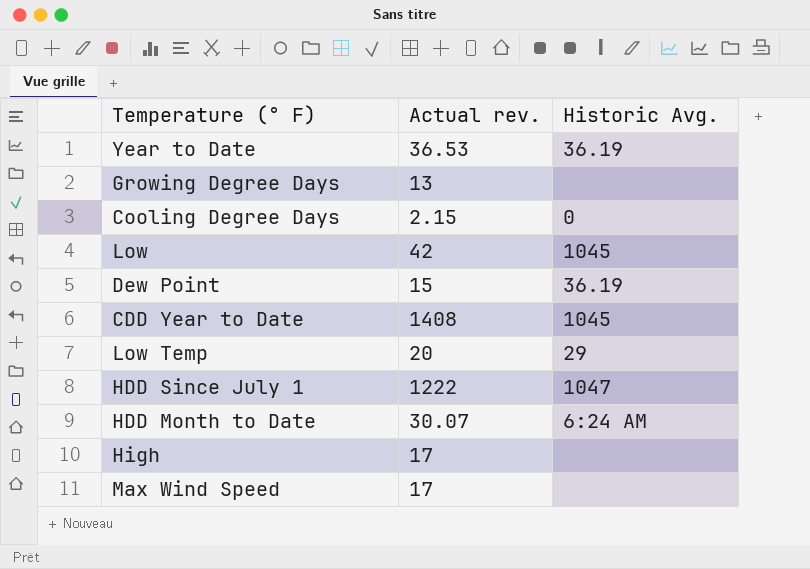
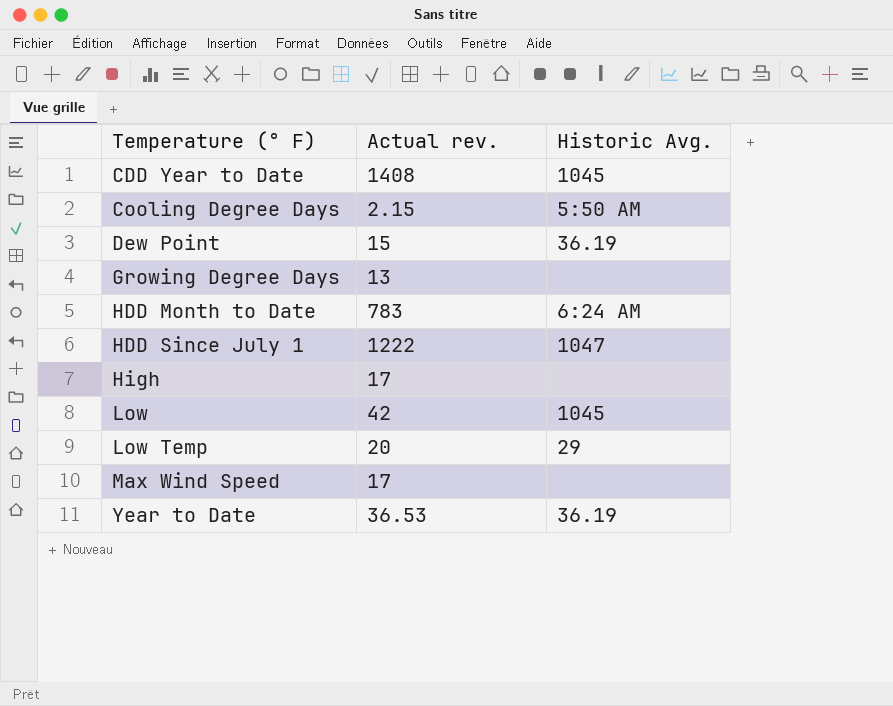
row order: none -> Temperature (° F) ascending
Cooling Degree Days | Historic Avg.: 0 -> 5:50 AM
HDD Month to Date | Actual rev.: 30.07 -> 783

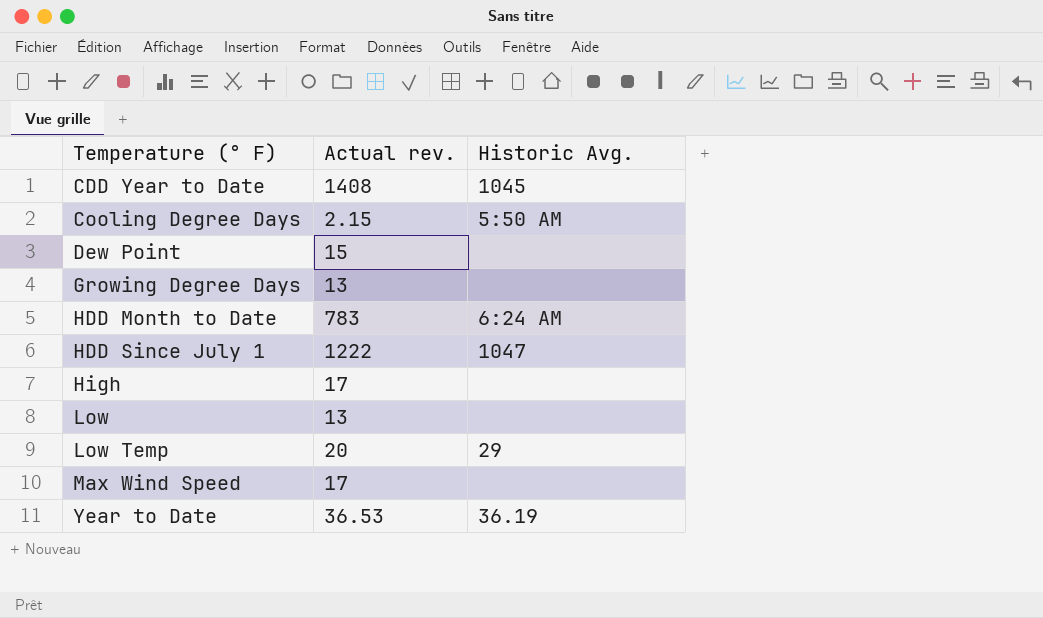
Dew Point | Historic Avg.: 36.19 -> none
Low | Actual rev.: 42 -> 13
Low | Historic Avg.: 1045 -> none

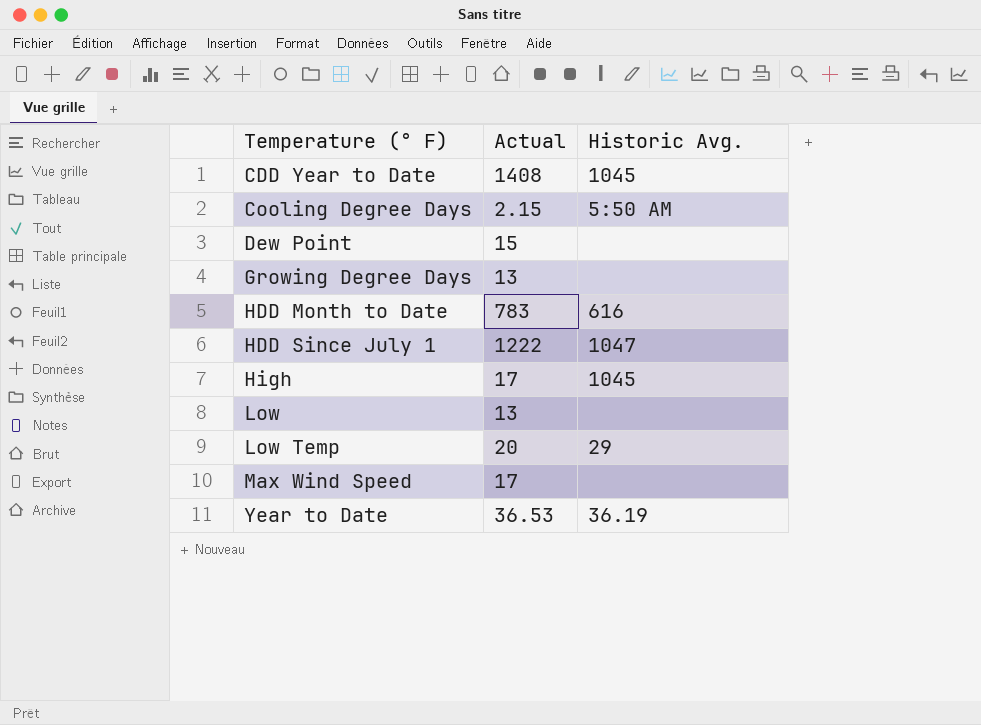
column name: Actual rev. -> Actual
HDD Month to Date | Historic Avg.: 6:24 AM -> 616
High | Historic Avg.: none -> 1045

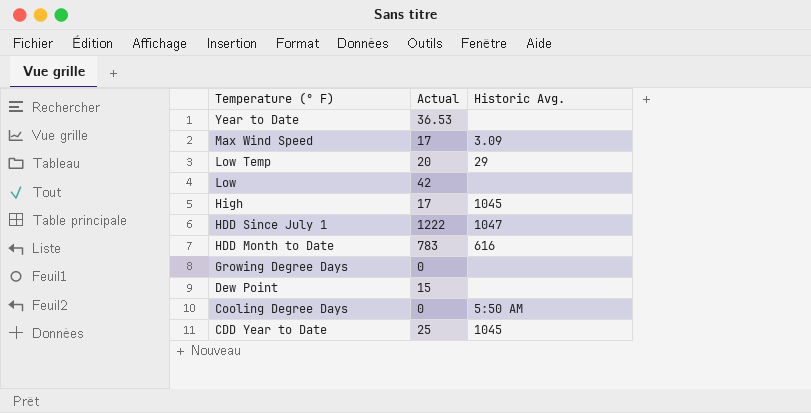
row order: Temperature (° F) ascending -> Temperature (° F) descending
Year to Date | Historic Avg.: 36.19 -> none
Max Wind Speed | Historic Avg.: none -> 3.09
Low | Actual: 13 -> 42
Growing Degree Days | Actual: 13 -> 0
Cooling Degree Days | Actual: 2.15 -> 0
CDD Year to Date | Actual: 1408 -> 25

